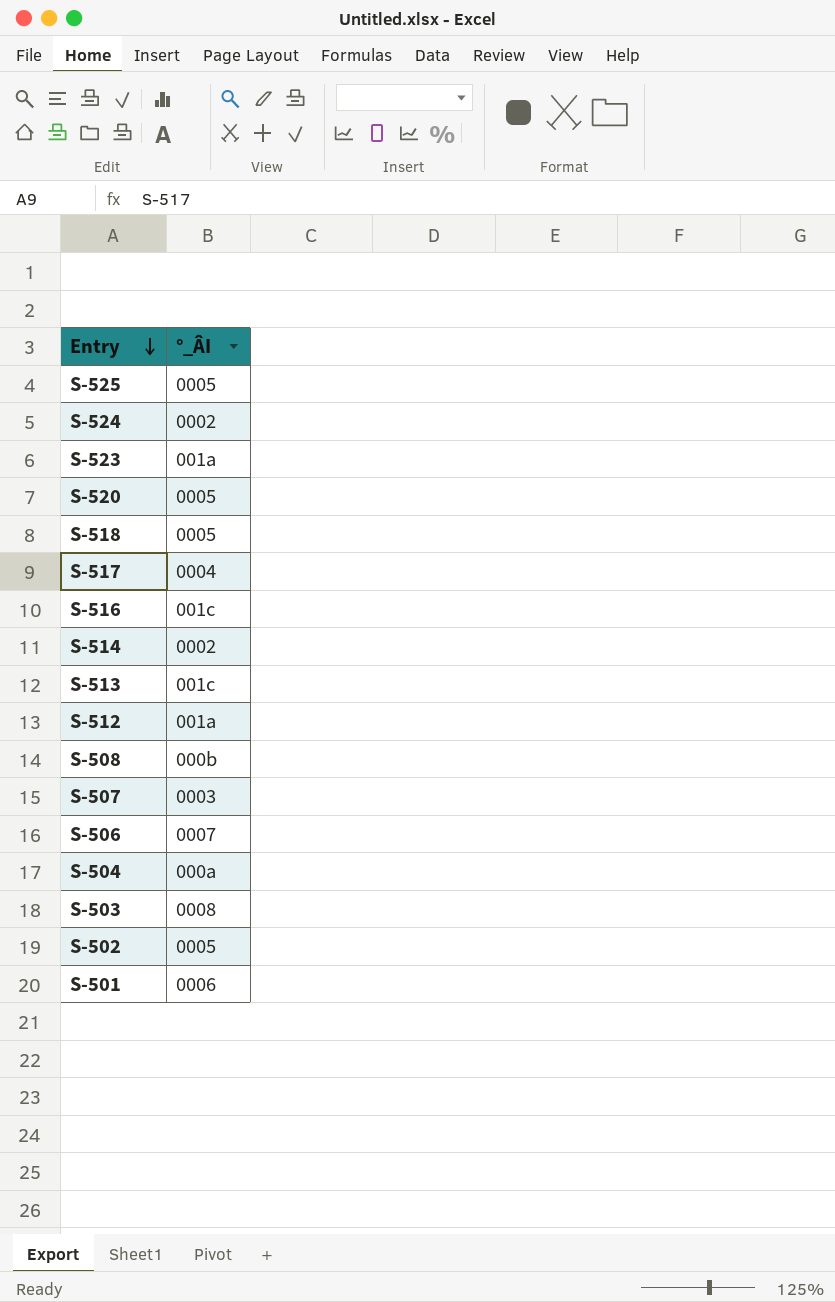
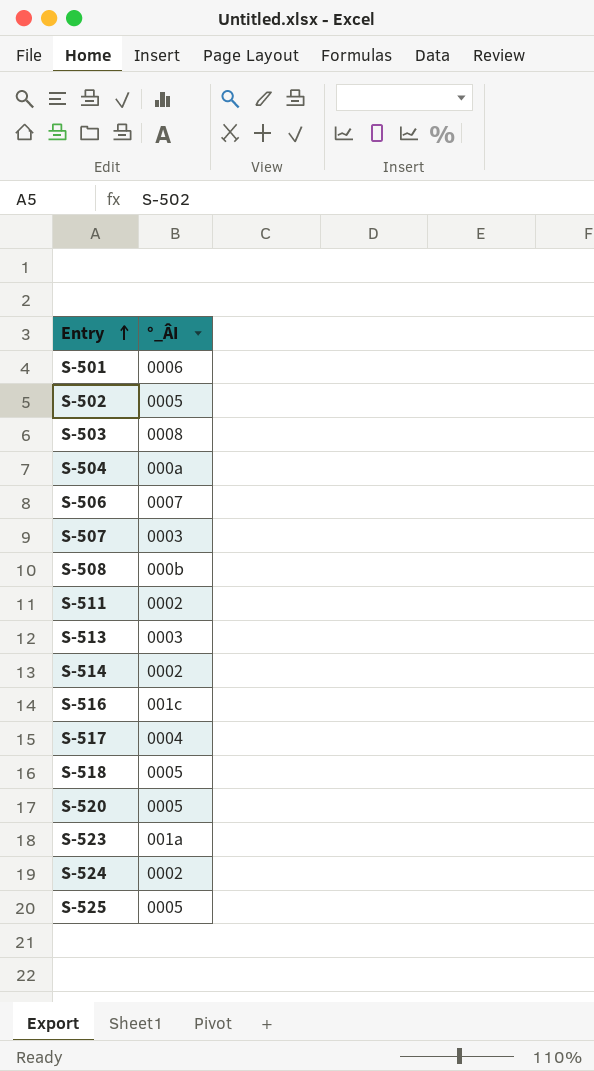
row order: Entry descending -> Entry ascending
row S-512: 001a -> none
row S-511: none -> 0002
S-513 | °_ÂI: 001c -> 0003

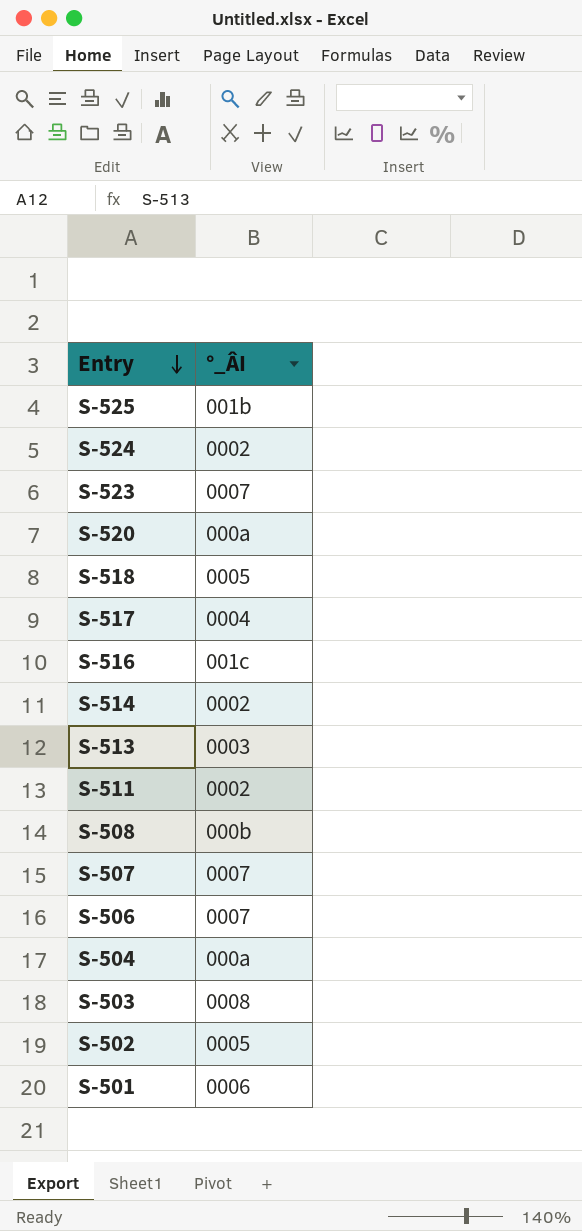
row order: Entry ascending -> Entry descending
S-525 | °_ÂI: 0005 -> 001b
S-523 | °_ÂI: 001a -> 0007
S-520 | °_ÂI: 0005 -> 000a
S-507 | °_ÂI: 0003 -> 0007

